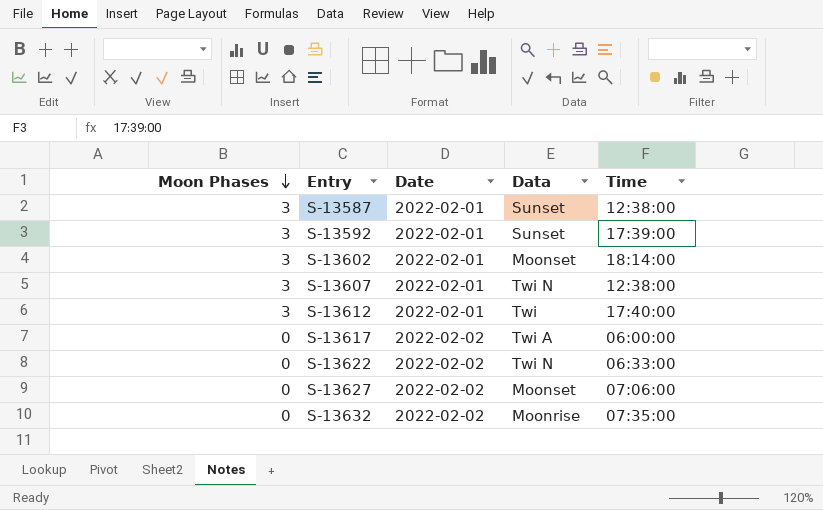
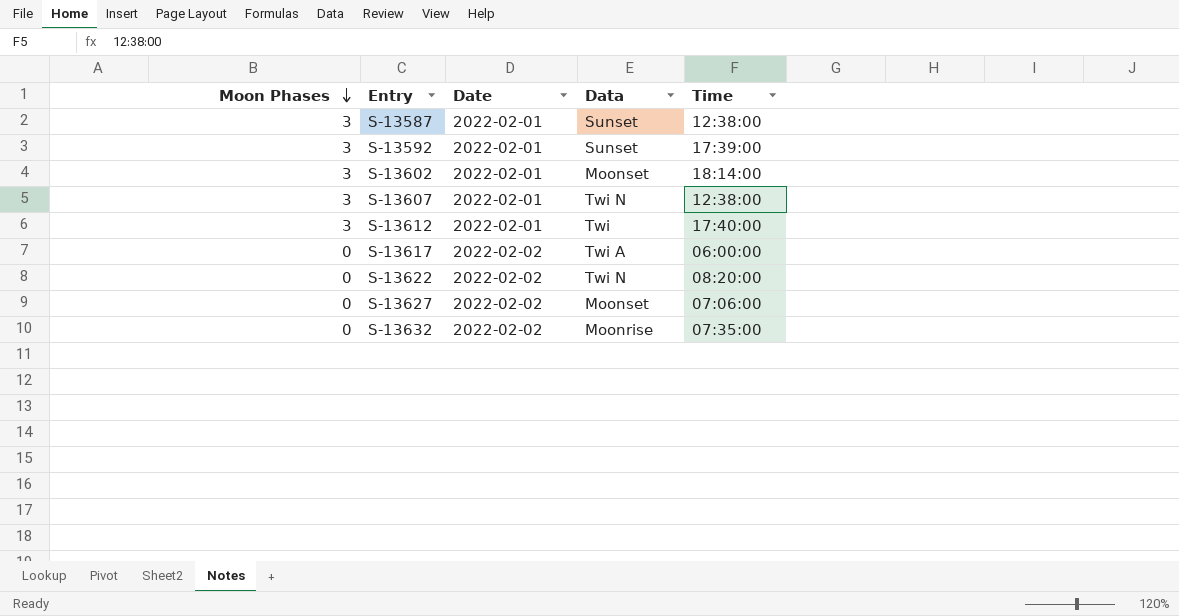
S-13622 | Time: 06:33:00 -> 08:20:00

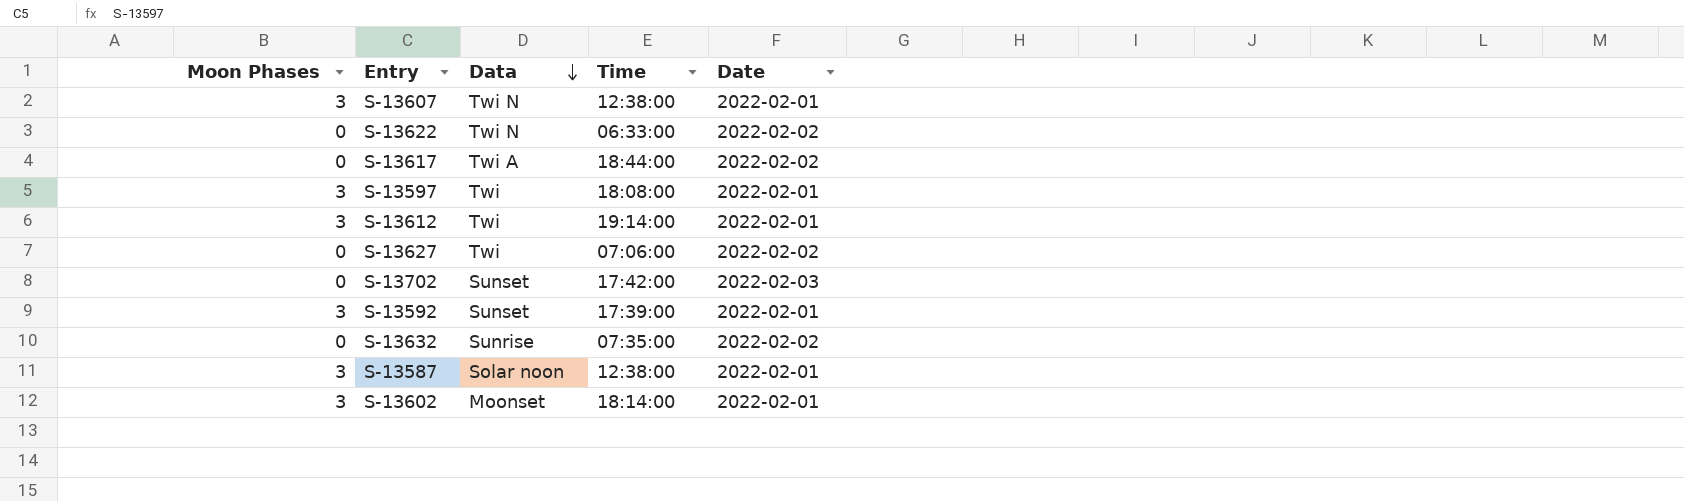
row order: Moon Phases descending -> Data descending
column Date | position: 3 -> 5
S-13622 | Time: 08:20:00 -> 06:33:00
S-13617 | Time: 06:00:00 -> 18:44:00
row S-13597: none -> 3 | Twi | 18:08:00 | 2022-02-01
S-13612 | Time: 17:40:00 -> 19:14:00
S-13627 | Data: Moonset -> Twi
row S-13702: none -> 0 | Sunset | 17:42:00 | 2022-02-03
S-13632 | Data: Moonrise -> Sunrise
S-13587 | Data: Sunset -> Solar noon

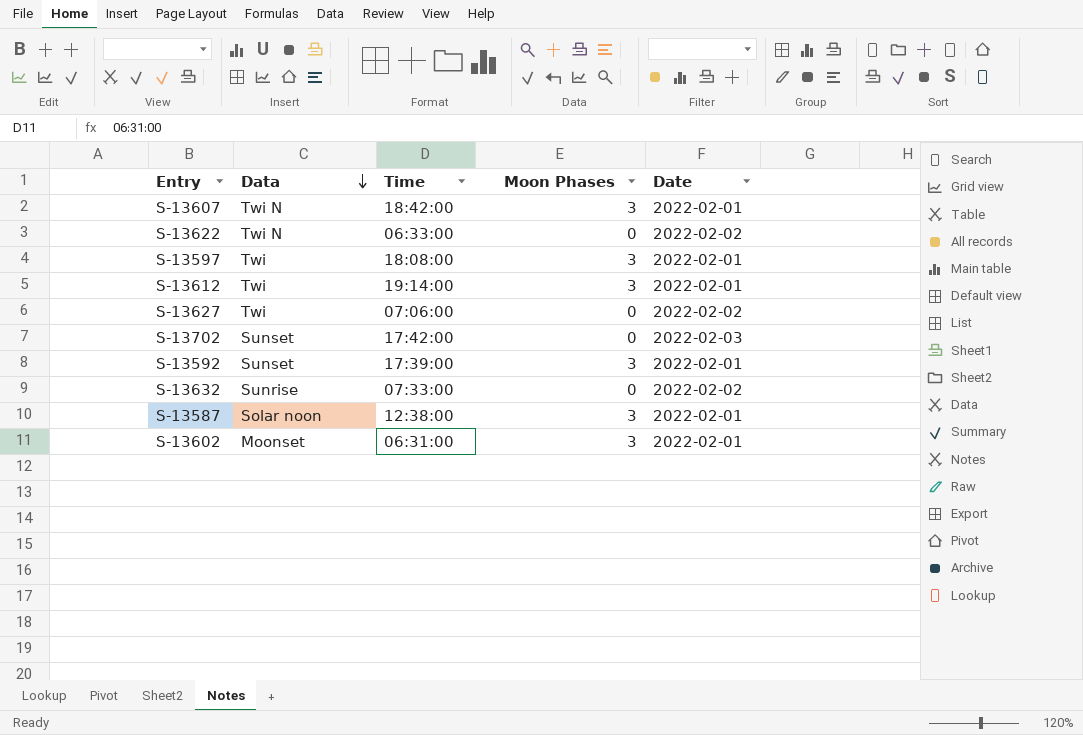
column Moon Phases | position: 1 -> 4
row S-13617: 0 | Twi A | 18:44:00 | 2022-02-02 -> none
S-13607 | Time: 12:38:00 -> 18:42:00
S-13632 | Time: 07:35:00 -> 07:33:00
S-13602 | Time: 18:14:00 -> 06:31:00

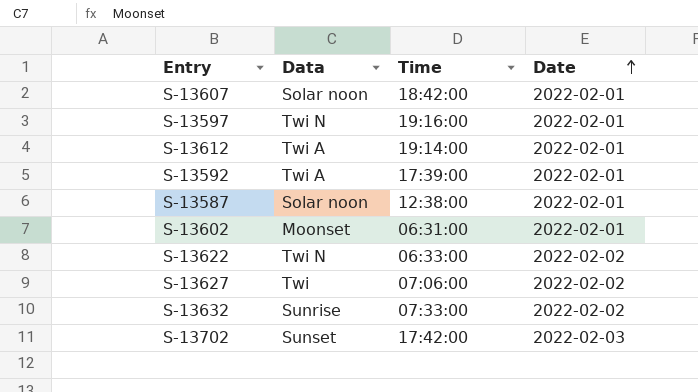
row order: Data descending -> Date ascending
column Moon Phases | position: 4 -> none
S-13607 | Data: Twi N -> Solar noon
S-13597 | Data: Twi -> Twi N
S-13597 | Time: 18:08:00 -> 19:16:00
S-13612 | Data: Twi -> Twi A
S-13592 | Data: Sunset -> Twi A

